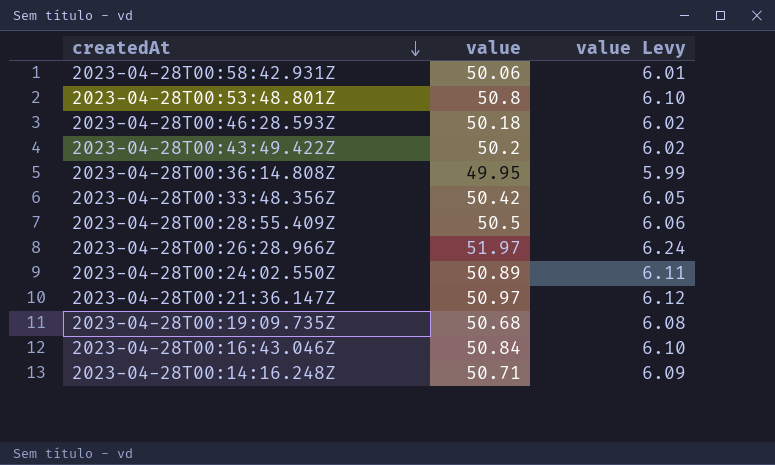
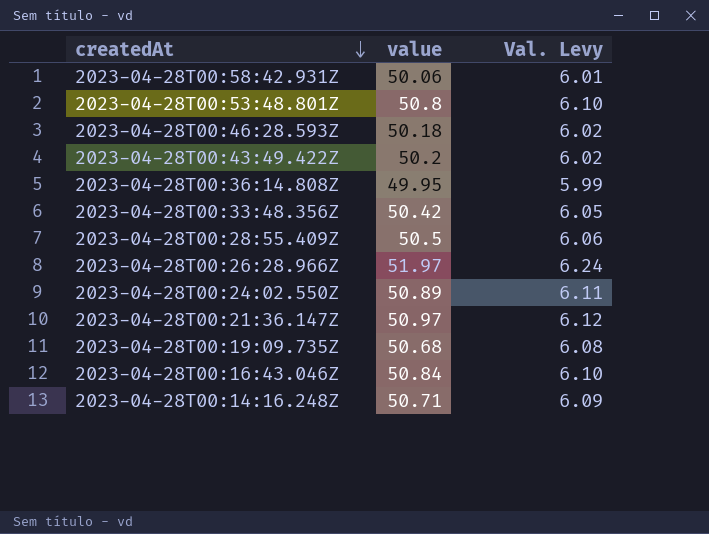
column name: value Levy -> Val. Levy

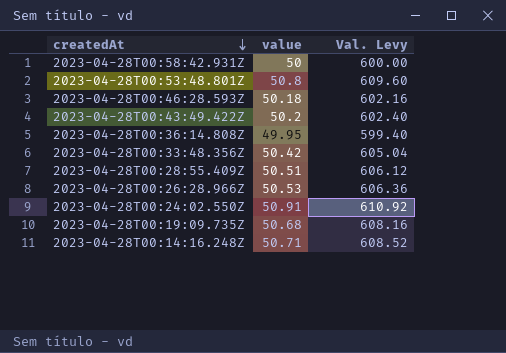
column Val. Levy | formula: [value] * 0.12 -> [value] * 12
row 2023-04-28T00:21:36.147Z: 50.97 | 6.12 -> none
row 2023-04-28T00:16:43.046Z: 50.84 | 6.10 -> none
2023-04-28T00:58:42.931Z | value: 50.06 -> 50
2023-04-28T00:28:55.409Z | value: 50.5 -> 50.51
2023-04-28T00:26:28.966Z | value: 51.97 -> 50.53
2023-04-28T00:24:02.550Z | value: 50.89 -> 50.91

